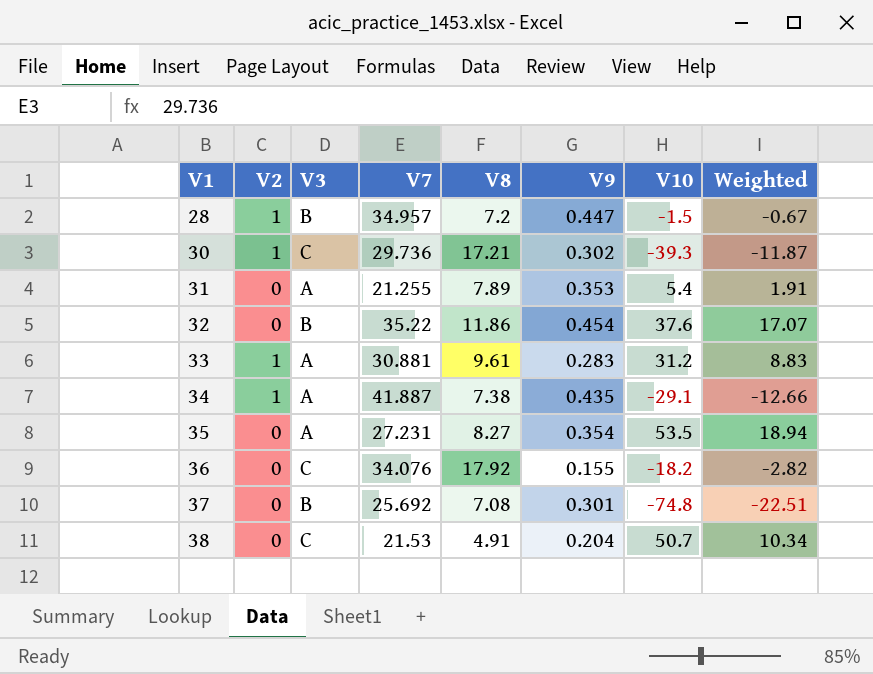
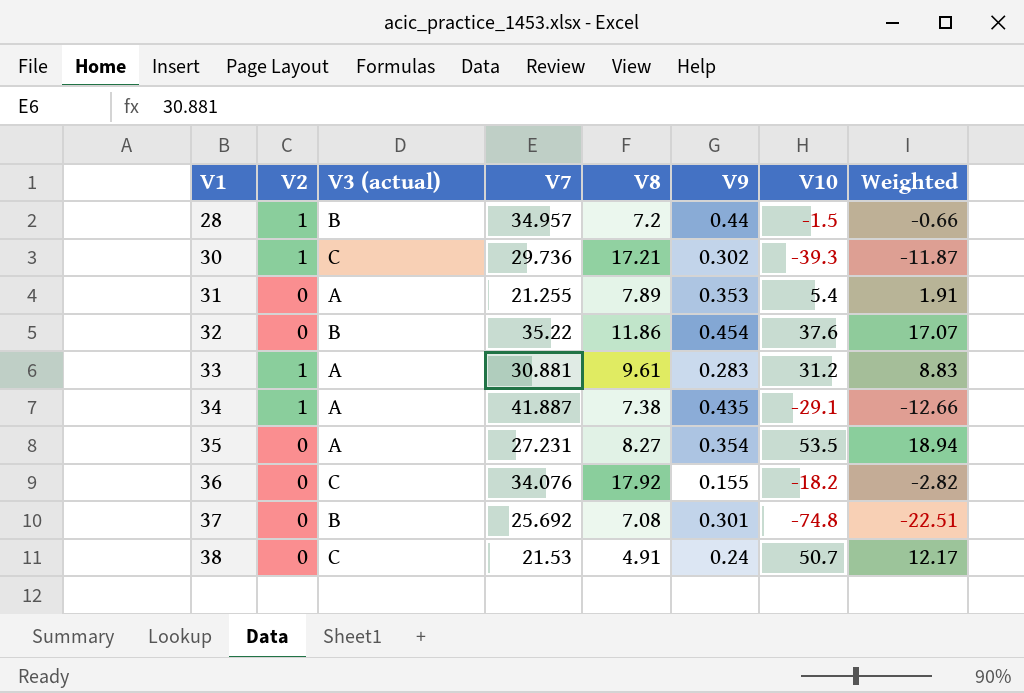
column name: V3 -> V3 (actual)
28 | V9: 0.447 -> 0.44
28 | Weighted: -0.67 -> -0.66
38 | V9: 0.204 -> 0.24
38 | Weighted: 10.34 -> 12.17

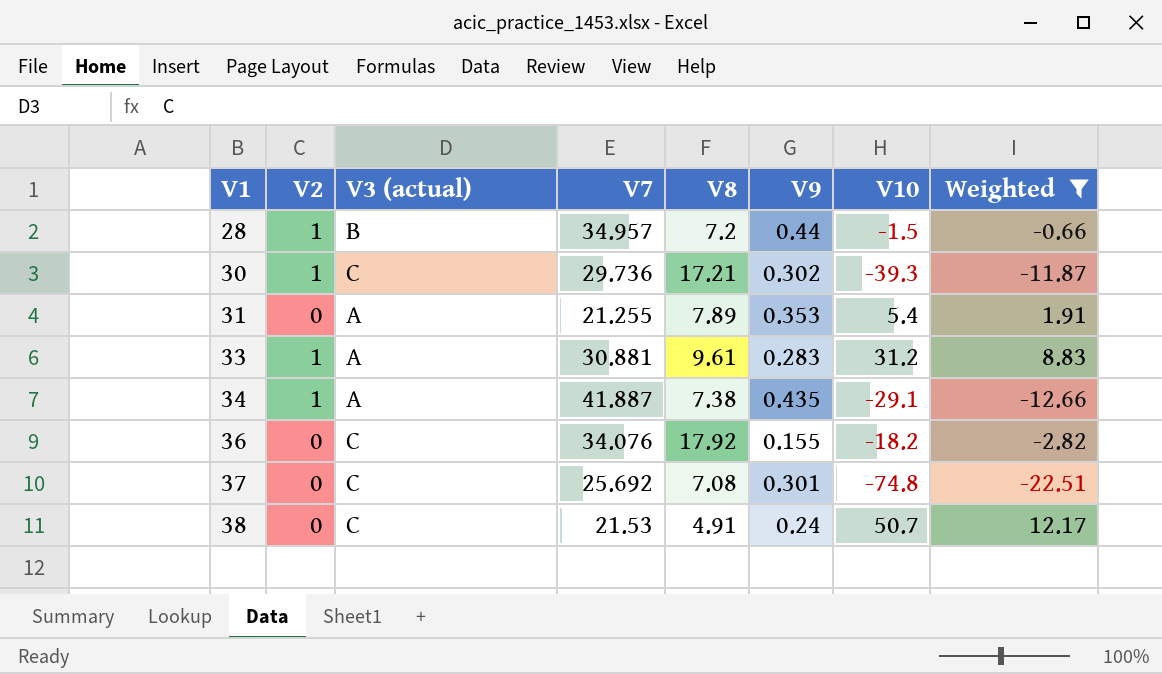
filter: none -> Weighted <= 12.17
37 | V3 (actual): B -> C

